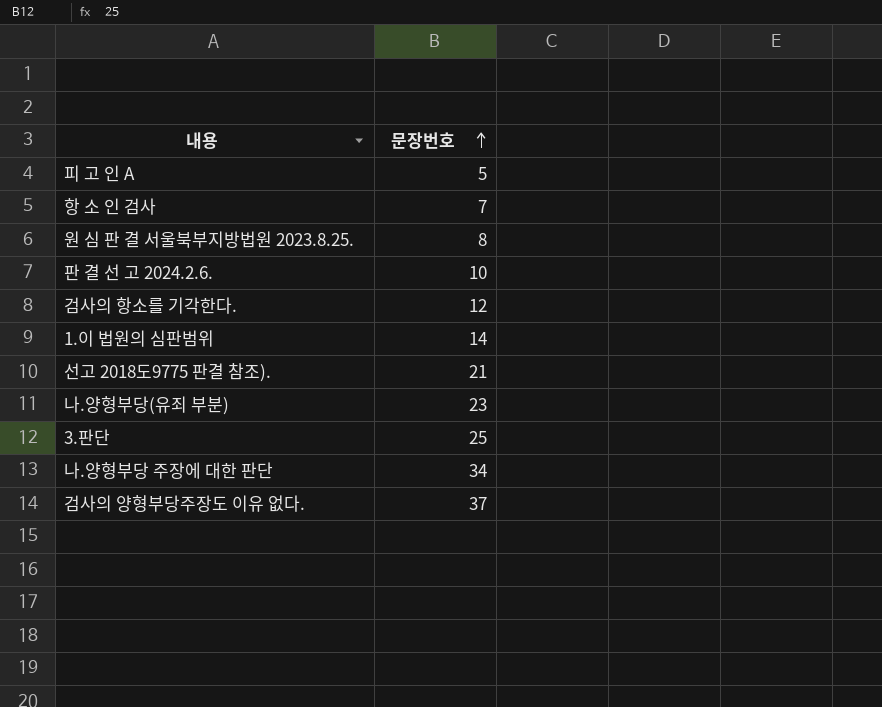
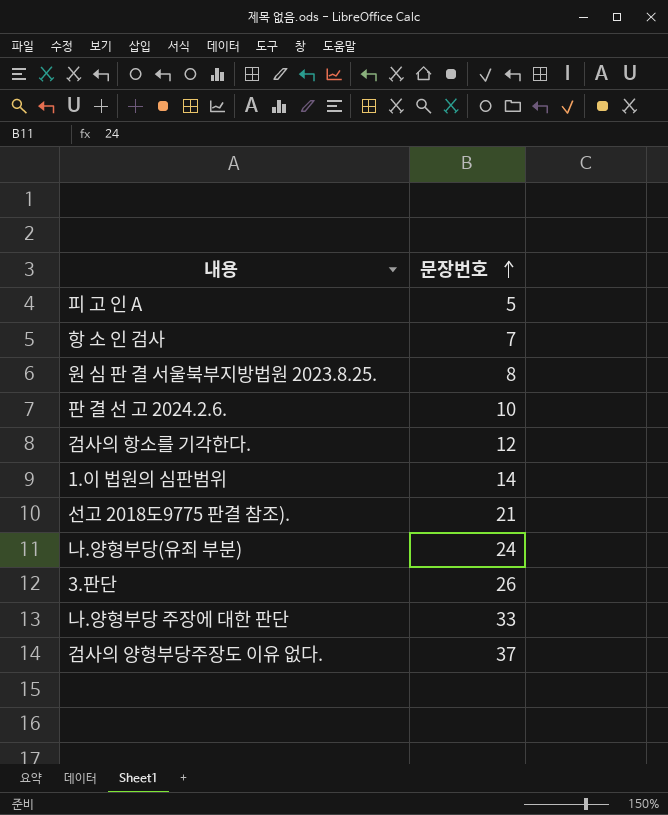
나.양형부당(유죄 부분) | 문장번호: 23 -> 24
3.판단 | 문장번호: 25 -> 26
나.양형부당 주장에 대한 판단 | 문장번호: 34 -> 33

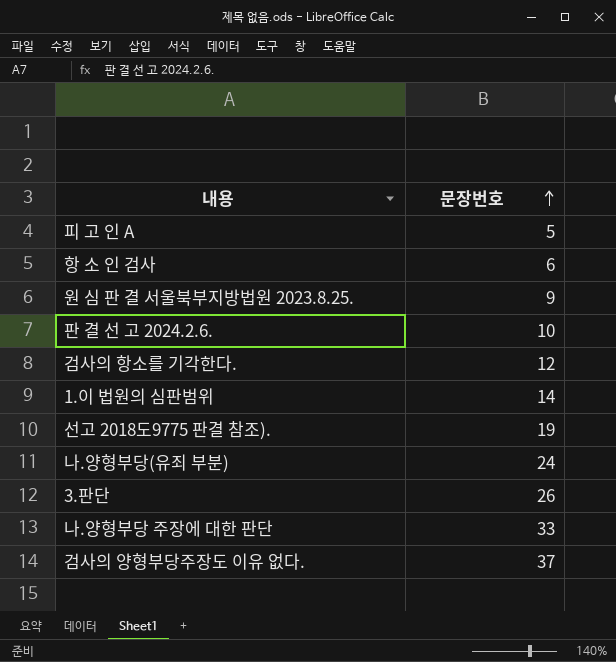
항 소 인 검사 | 문장번호: 7 -> 6
원 심 판 결 서울북부지방법원 2023.8.25. | 문장번호: 8 -> 9
선고 2018도9775 판결 참조). | 문장번호: 21 -> 19

